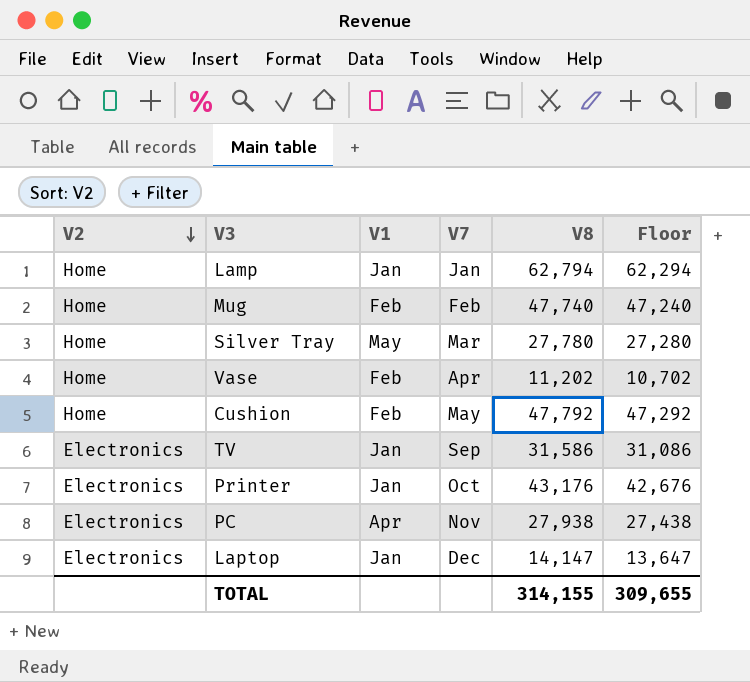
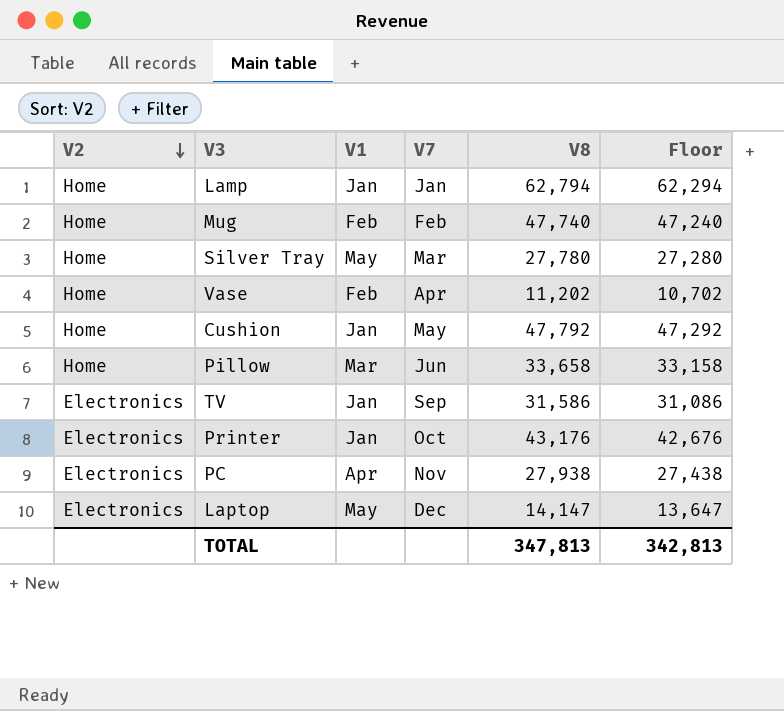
Cushion | V1: Feb -> Jan
row Pillow: none -> Home | Mar | Jun | 33,658 | 33,158
Laptop | V1: Jan -> May
TOTAL | V8: 314,155 -> 347,813
TOTAL | Floor: 309,655 -> 342,813

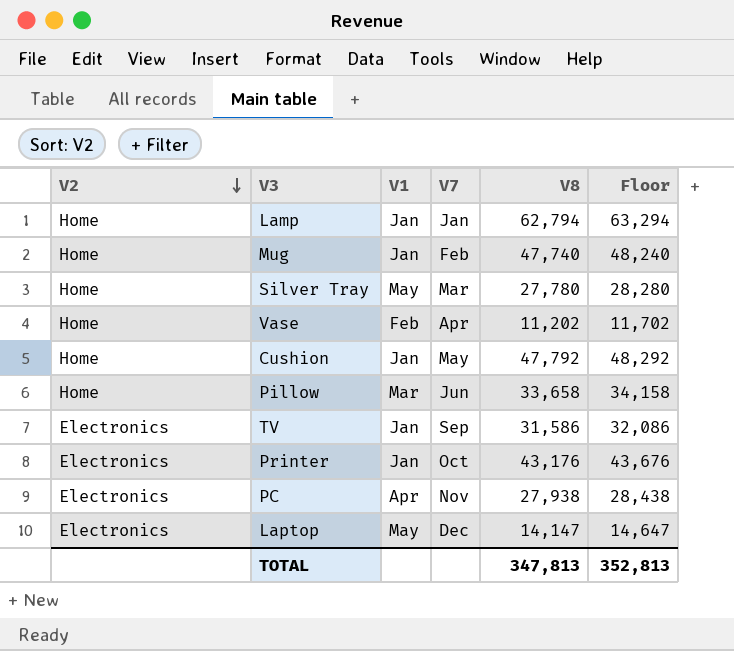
column Floor | formula: [V8] - 500 -> [V8] + 500
Mug | V1: Feb -> Jan
TOTAL | Floor: 342,813 -> 352,813

